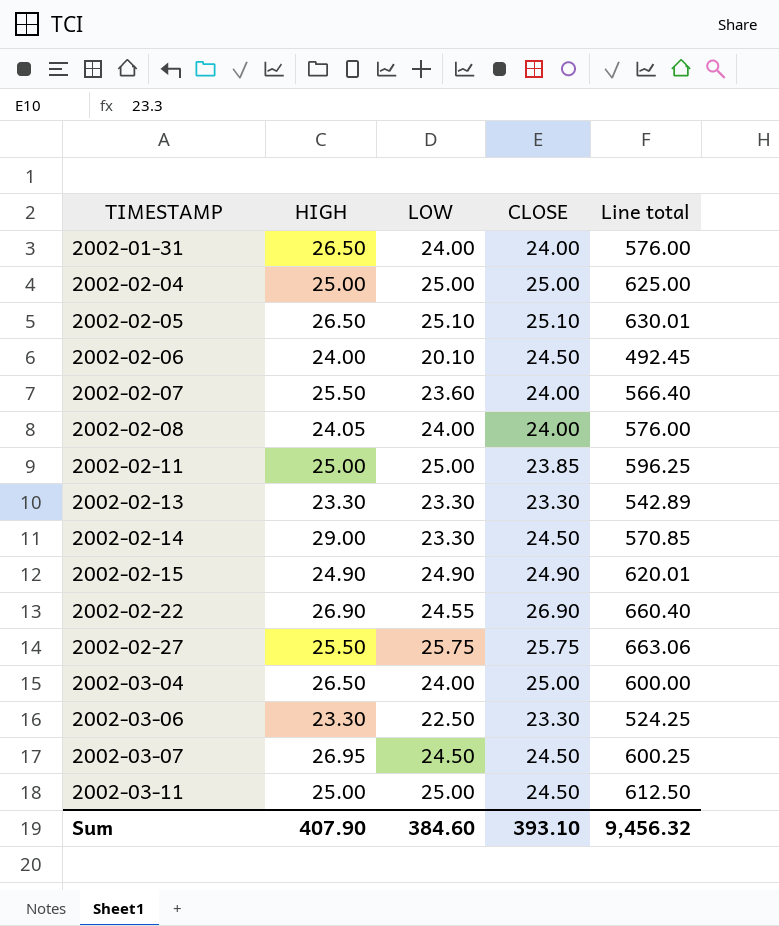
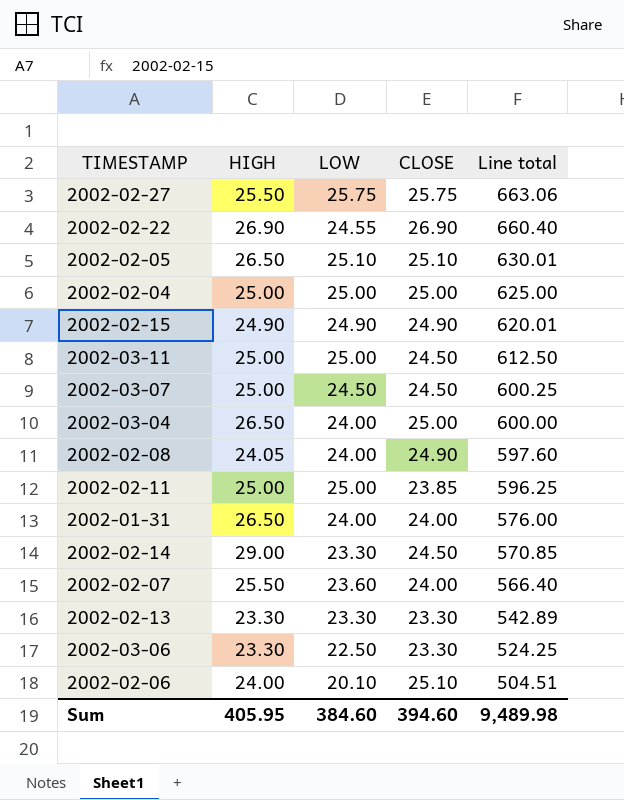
row order: TIMESTAMP ascending -> Line total descending
2002-03-07 | HIGH: 26.95 -> 25.00
2002-02-08 | CLOSE: 24.00 -> 24.90
2002-02-08 | Line total: 576.00 -> 597.60
2002-02-06 | CLOSE: 24.50 -> 25.10
2002-02-06 | Line total: 492.45 -> 504.51
Sum | HIGH: 407.90 -> 405.95
Sum | CLOSE: 393.10 -> 394.60
Sum | Line total: 9,456.32 -> 9,489.98

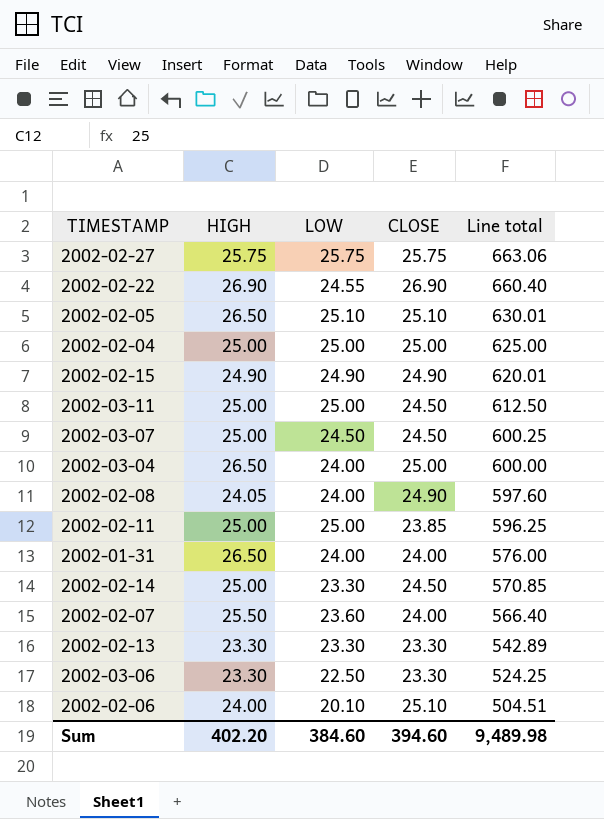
2002-02-27 | HIGH: 25.50 -> 25.75
2002-02-14 | HIGH: 29.00 -> 25.00
Sum | HIGH: 405.95 -> 402.20

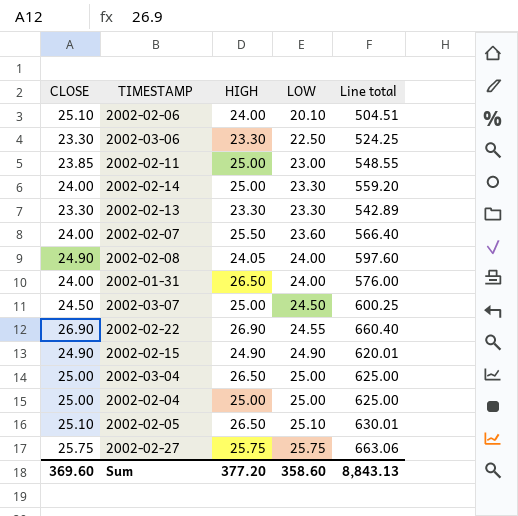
row order: Line total descending -> LOW ascending
column CLOSE | position: 4 -> 1
row 2002-03-11: 25.00 | 25.00 | 24.50 | 612.50 -> none
2002-02-11 | LOW: 25.00 -> 23.00
2002-02-11 | Line total: 596.25 -> 548.55
2002-02-14 | CLOSE: 24.50 -> 24.00
2002-02-14 | Line total: 570.85 -> 559.20
2002-03-04 | LOW: 24.00 -> 25.00
2002-03-04 | Line total: 600.00 -> 625.00
Sum | CLOSE: 394.60 -> 369.60
Sum | HIGH: 402.20 -> 377.20
Sum | LOW: 384.60 -> 358.60
Sum | Line total: 9,489.98 -> 8,843.13

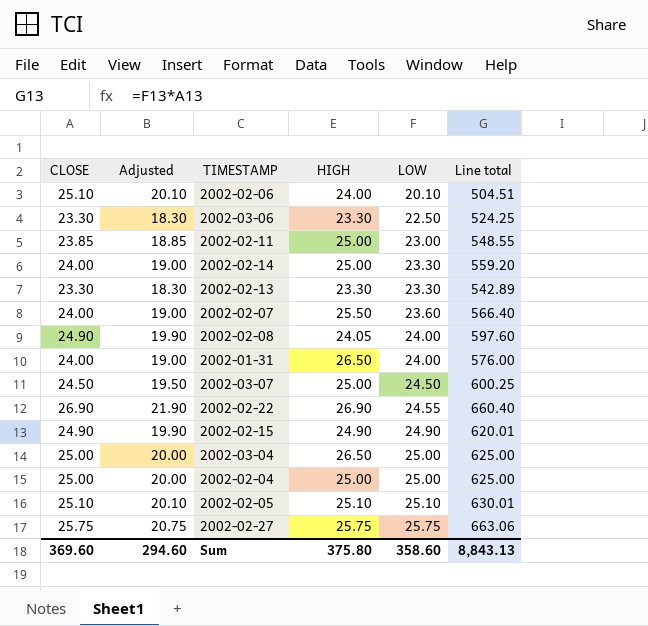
column Adjusted | formula: none -> [CLOSE] - 5
2002-02-05 | HIGH: 26.50 -> 25.10
Sum | HIGH: 377.20 -> 375.80

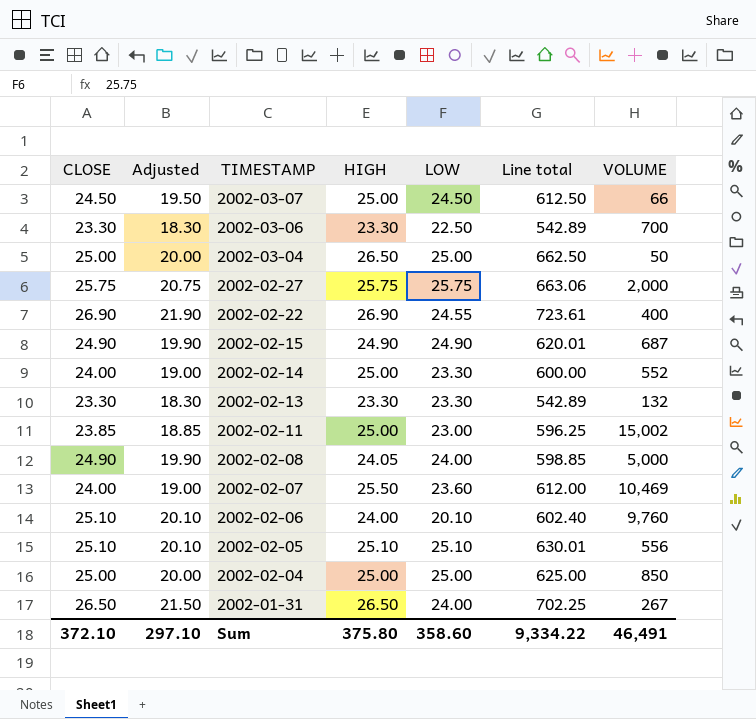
row order: LOW ascending -> TIMESTAMP descending
column Line total | formula: [CLOSE] * [LOW] -> [CLOSE] * [HIGH]
column VOLUME | position: none -> 7
2002-01-31 | CLOSE: 24.00 -> 26.50
2002-01-31 | Adjusted: 19.00 -> 21.50
Sum | CLOSE: 369.60 -> 372.10
Sum | Adjusted: 294.60 -> 297.10
Sum | Line total: 8,843.13 -> 9,334.22

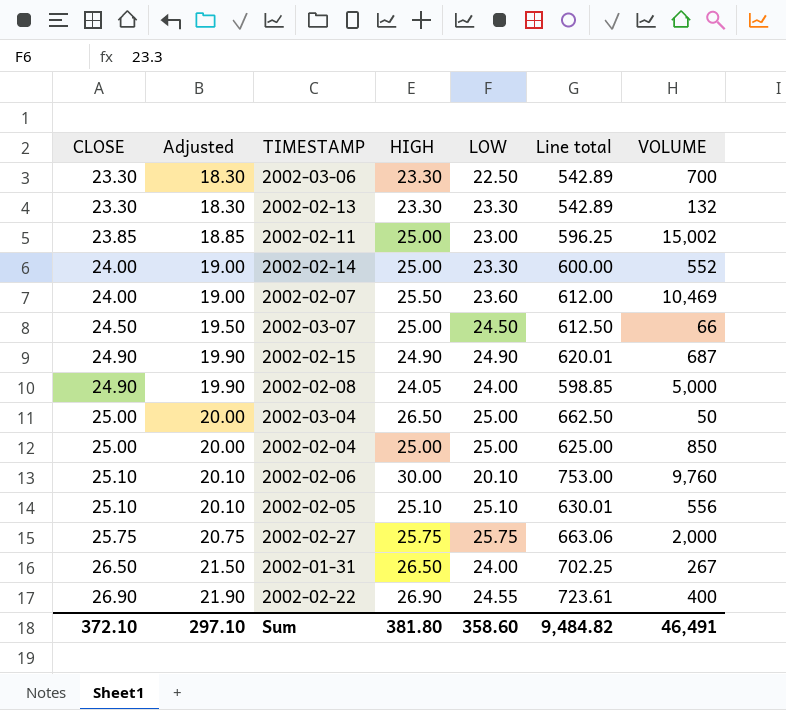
row order: TIMESTAMP descending -> CLOSE ascending
2002-02-06 | HIGH: 24.00 -> 30.00
2002-02-06 | Line total: 602.40 -> 753.00
Sum | HIGH: 375.80 -> 381.80
Sum | Line total: 9,334.22 -> 9,484.82

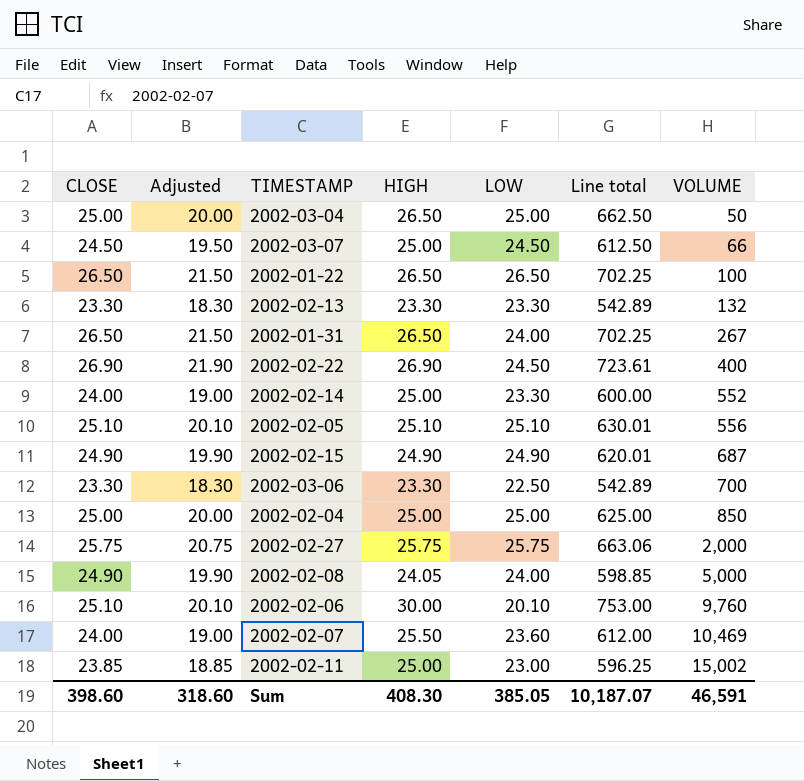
row order: CLOSE ascending -> VOLUME ascending
row 2002-01-22: none -> 26.50 | 21.50 | 26.50 | 26.50 | 702.25 | 100
2002-02-22 | LOW: 24.55 -> 24.50
Sum | CLOSE: 372.10 -> 398.60
Sum | Adjusted: 297.10 -> 318.60
Sum | HIGH: 381.80 -> 408.30
Sum | LOW: 358.60 -> 385.05
Sum | Line total: 9,484.82 -> 10,187.07
Sum | VOLUME: 46,491 -> 46,591

